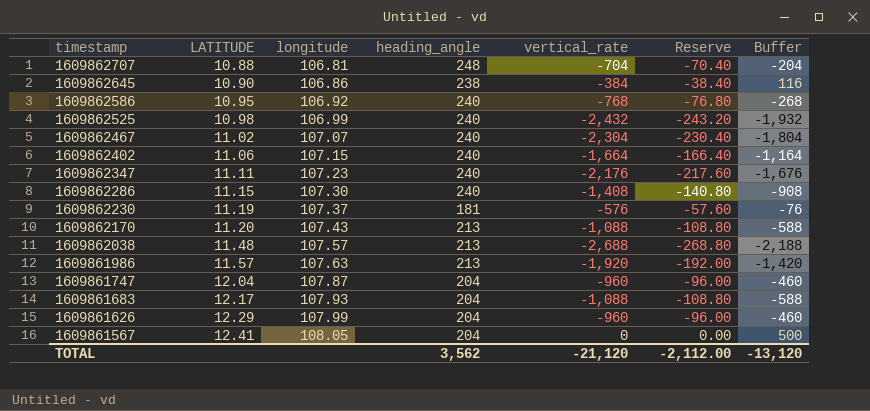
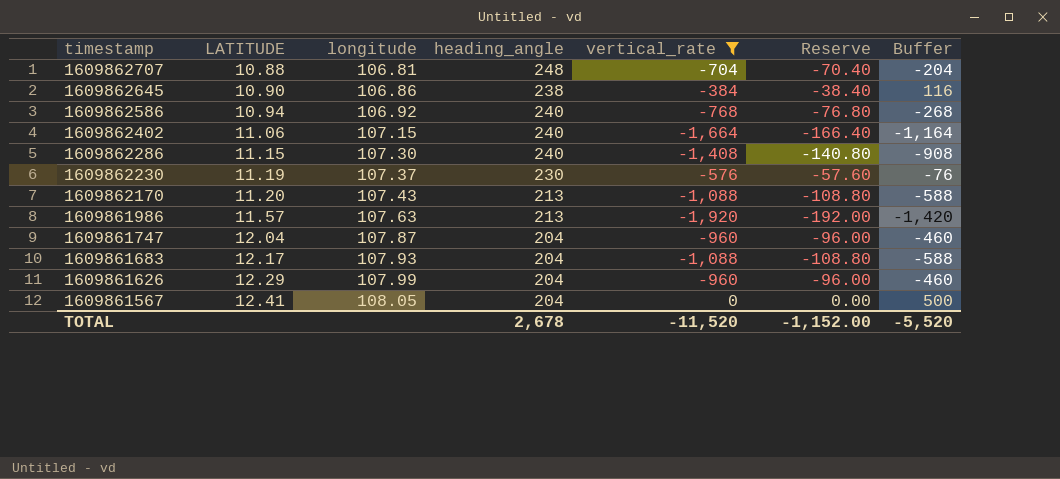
filter: none -> vertical_rate >= -1,920
1609862586 | LATITUDE: 10.95 -> 10.94
1609862230 | heading_angle: 181 -> 230
TOTAL | heading_angle: 3,562 -> 2,678
TOTAL | vertical_rate: -21,120 -> -11,520
TOTAL | Reserve: -2,112.00 -> -1,152.00
TOTAL | Buffer: -13,120 -> -5,520

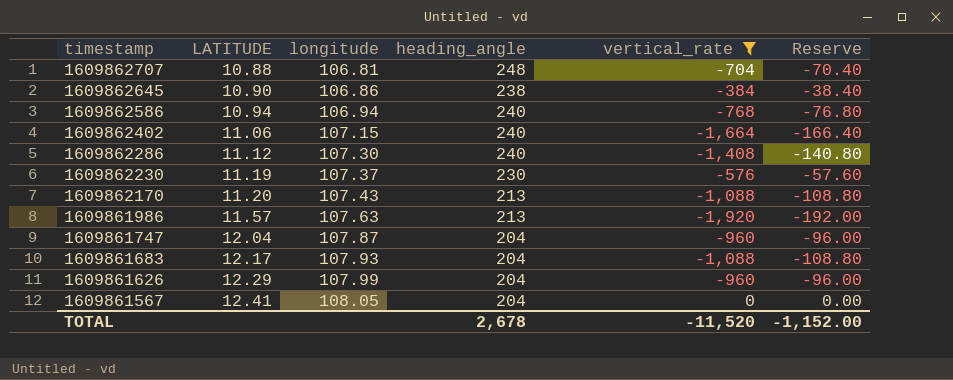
column Buffer | formula: [vertical_rate] + 500 -> none
1609862586 | longitude: 106.92 -> 106.94
1609862286 | LATITUDE: 11.15 -> 11.12

